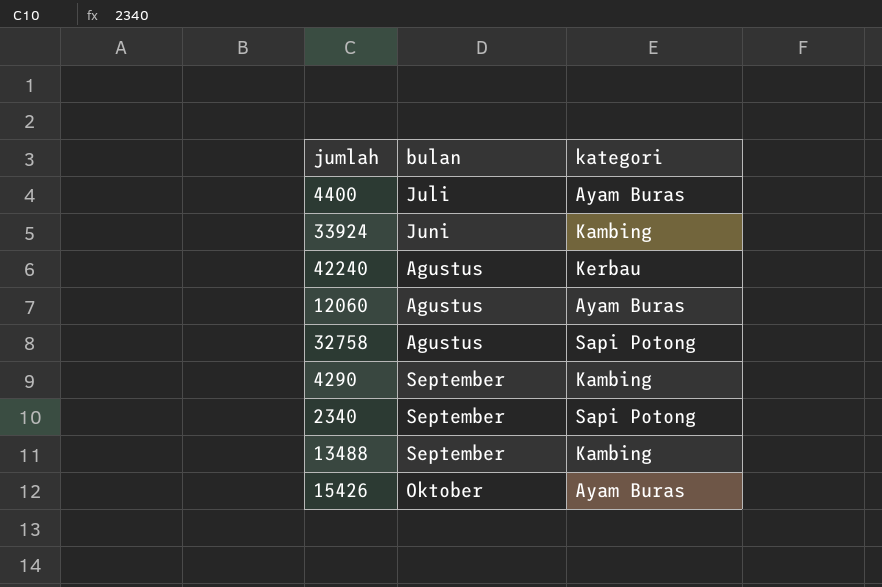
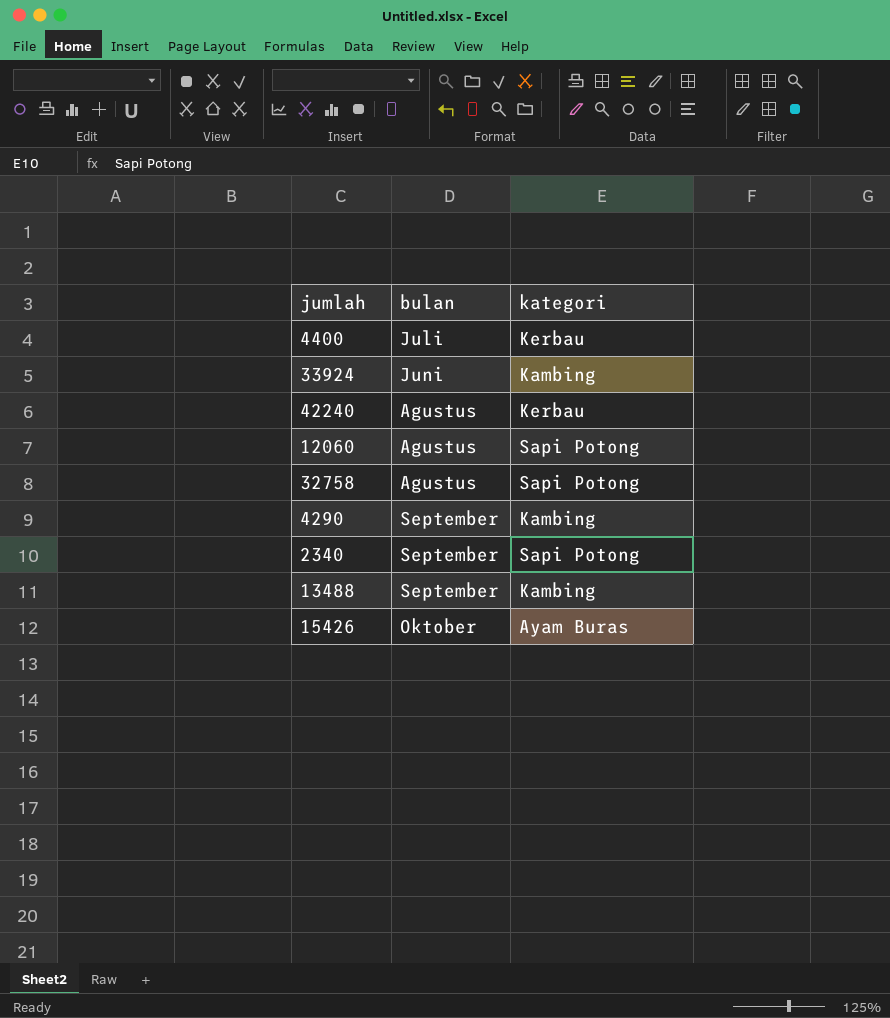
4400 | kategori: Ayam Buras -> Kerbau
12060 | kategori: Ayam Buras -> Sapi Potong

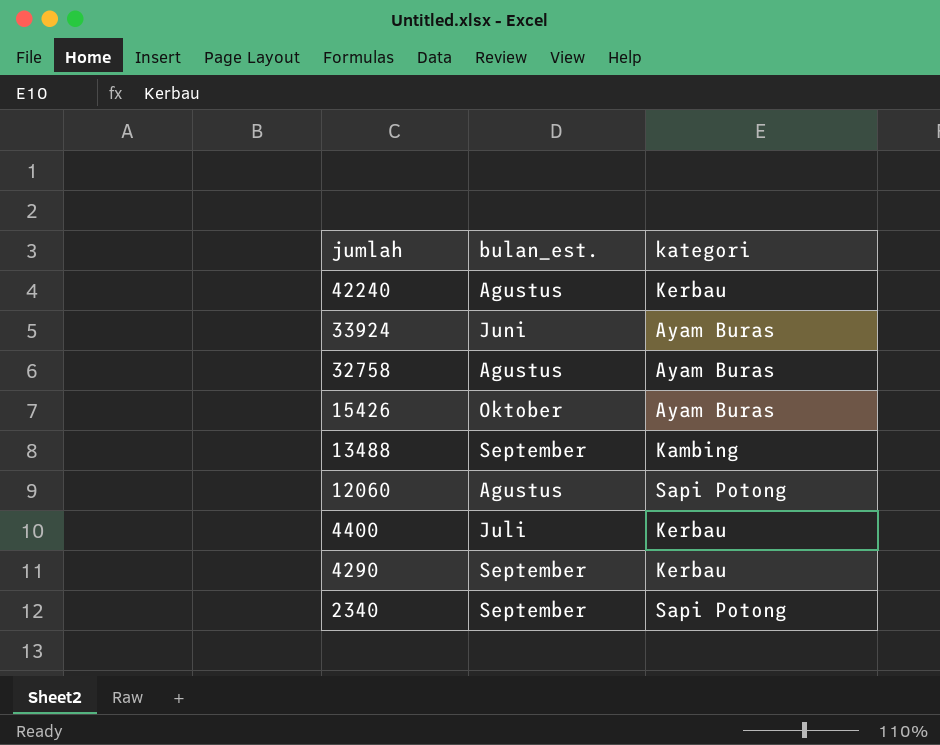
row order: none -> jumlah descending
column name: bulan -> bulan_est.
33924 | kategori: Kambing -> Ayam Buras
32758 | kategori: Sapi Potong -> Ayam Buras
4290 | kategori: Kambing -> Kerbau

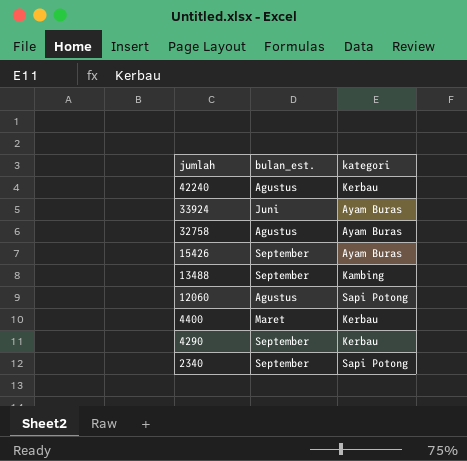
15426 | bulan_est.: Oktober -> September
4400 | bulan_est.: Juli -> Maret

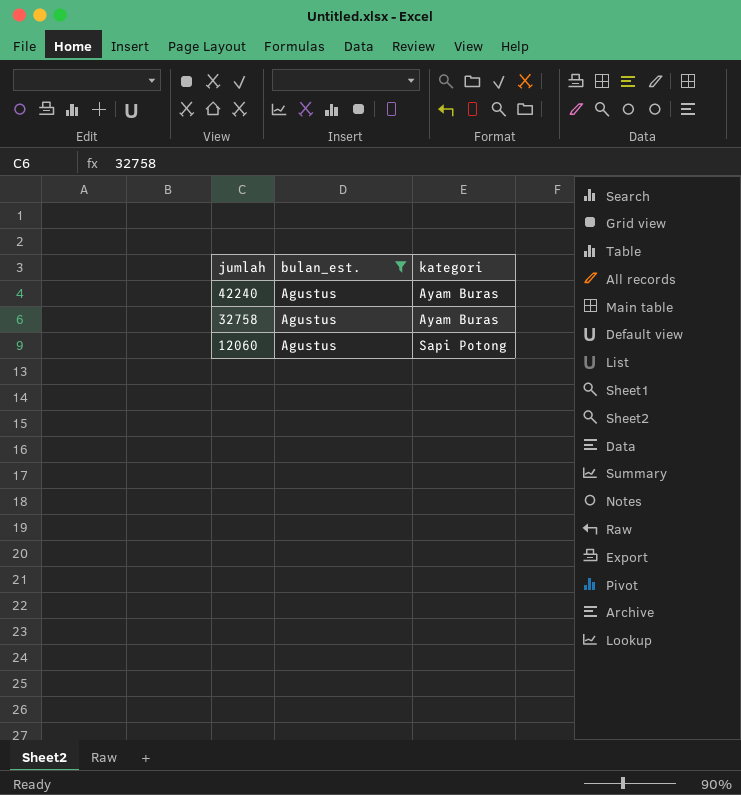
filter: none -> bulan_est. = Agustus
42240 | kategori: Kerbau -> Ayam Buras

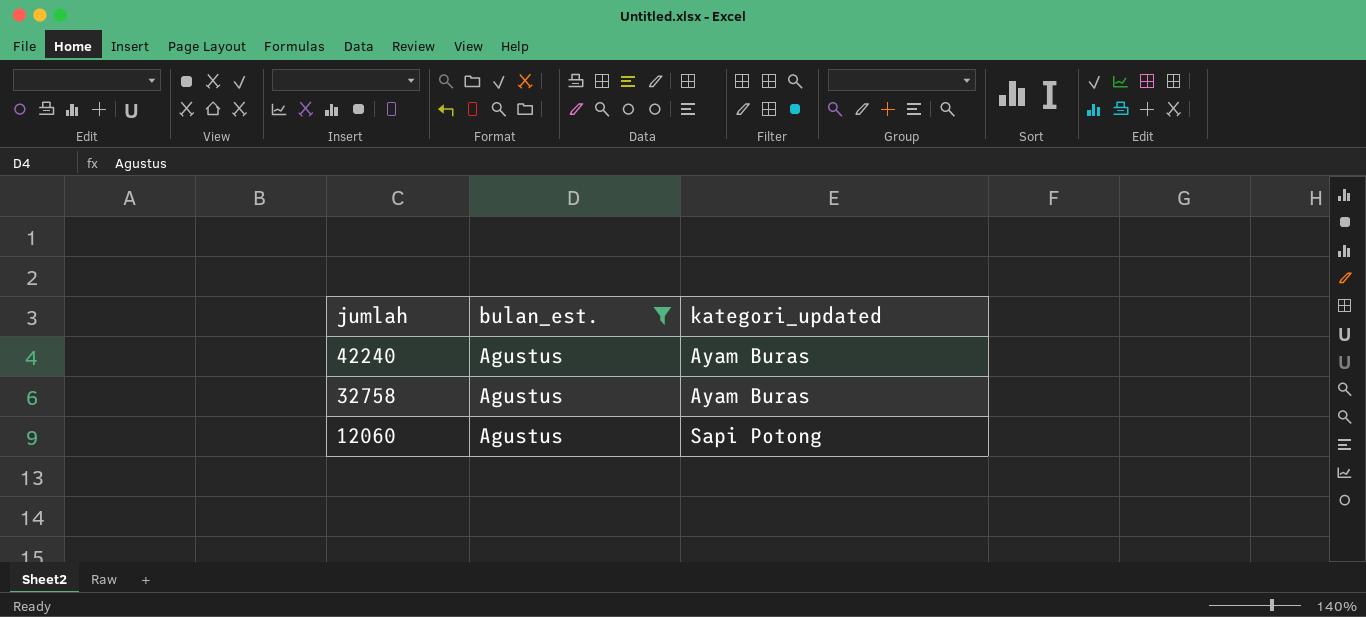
column name: kategori -> kategori_updated

